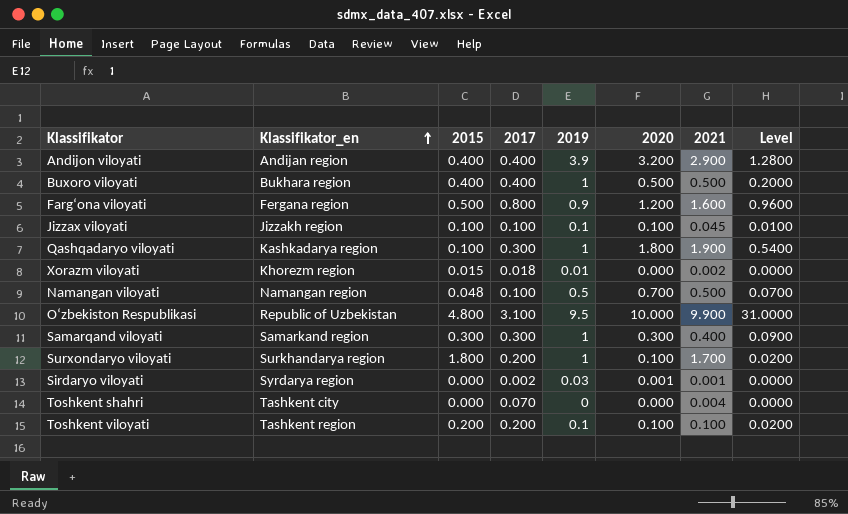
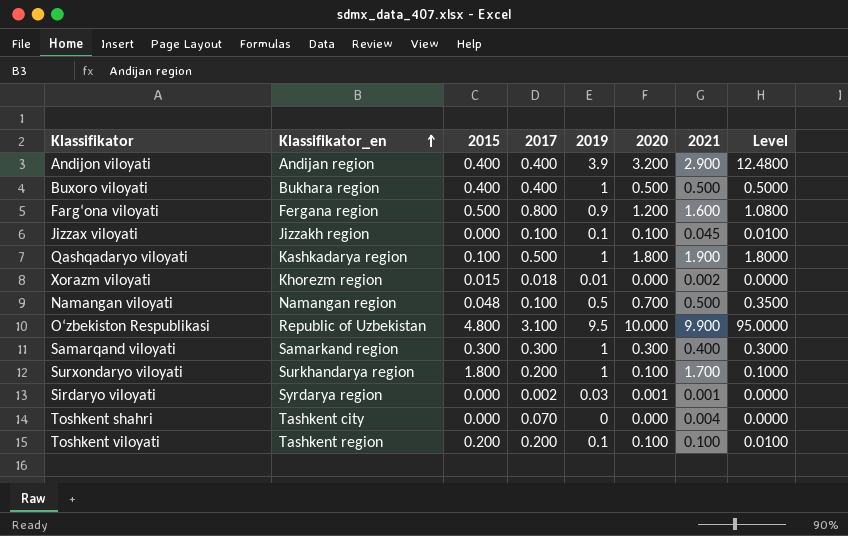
column Level | formula: [2017] * [2020] -> [2019] * [2020]
Jizzax viloyati | 2015: 0.100 -> 0.000
Qashqadaryo viloyati | 2017: 0.300 -> 0.500

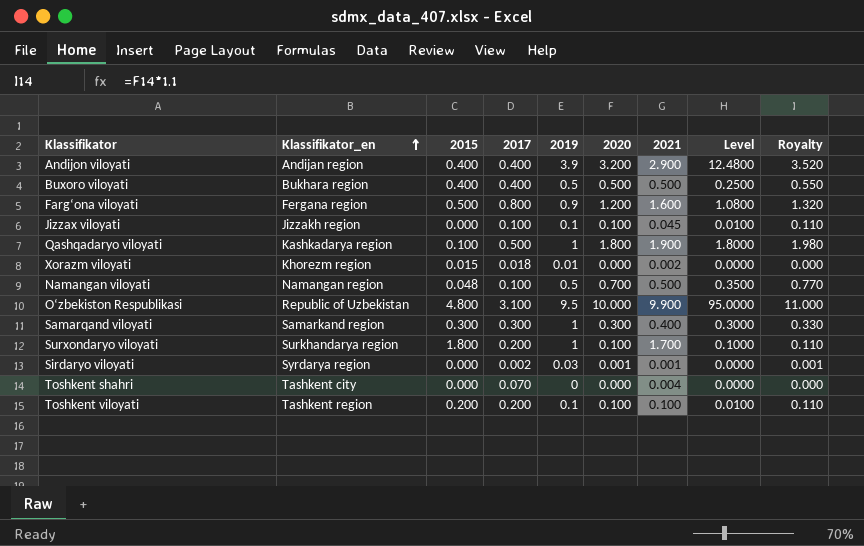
column Royalty | formula: none -> [2020] * 1.1
Buxoro viloyati | 2019: 1 -> 0.5
Buxoro viloyati | Level: 0.5000 -> 0.2500

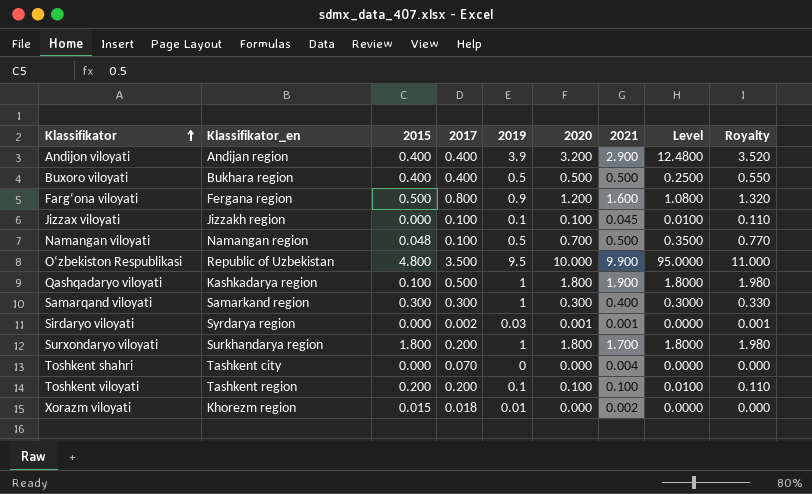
row order: Klassifikator_en ascending -> Klassifikator ascending
O‘zbekiston Respublikasi | 2017: 3.100 -> 3.500
Surxondaryo viloyati | 2020: 0.100 -> 1.800
Surxondaryo viloyati | Level: 0.1000 -> 1.8000
Surxondaryo viloyati | Royalty: 0.110 -> 1.980

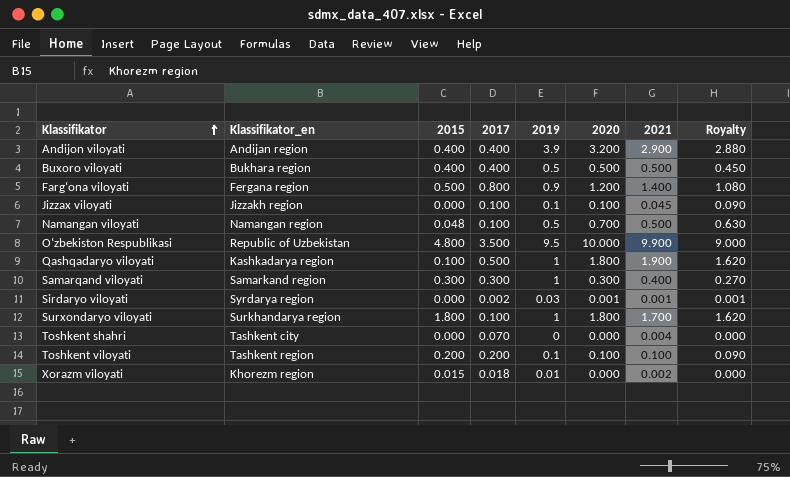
column Level | formula: [2019] * [2020] -> none
column Royalty | formula: [2020] * 1.1 -> [2020] * 0.9
Farg‘ona viloyati | 2021: 1.600 -> 1.400
Surxondaryo viloyati | 2017: 0.200 -> 0.100

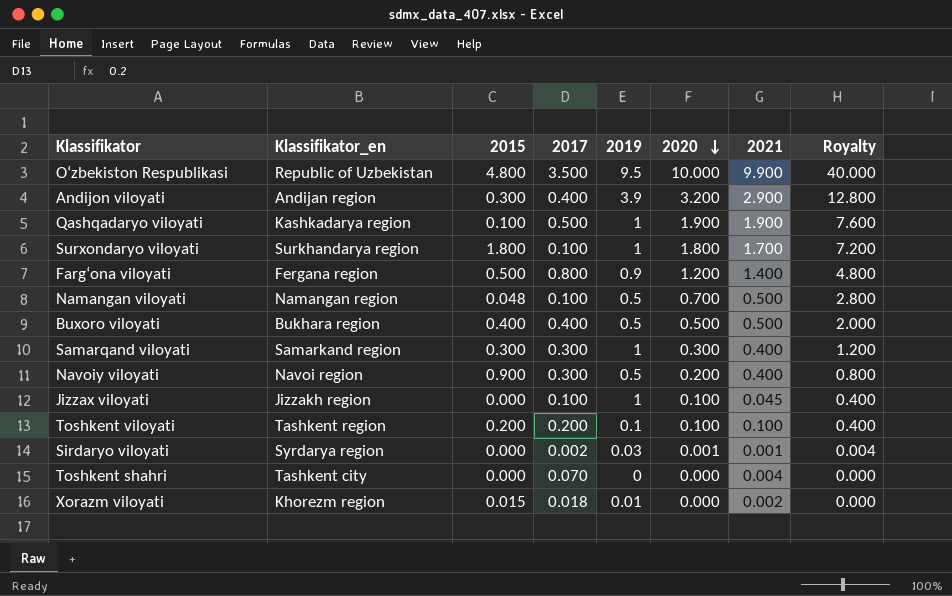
row order: Klassifikator ascending -> 2020 descending
column Royalty | formula: [2020] * 0.9 -> [2020] * 4
Andijon viloyati | 2015: 0.400 -> 0.300
Qashqadaryo viloyati | 2020: 1.800 -> 1.900
row Navoiy viloyati: none -> Navoi region | 0.900 | 0.300 | 0.5 | 0.200 | 0.400 | 0.800
Jizzax viloyati | 2019: 0.1 -> 1

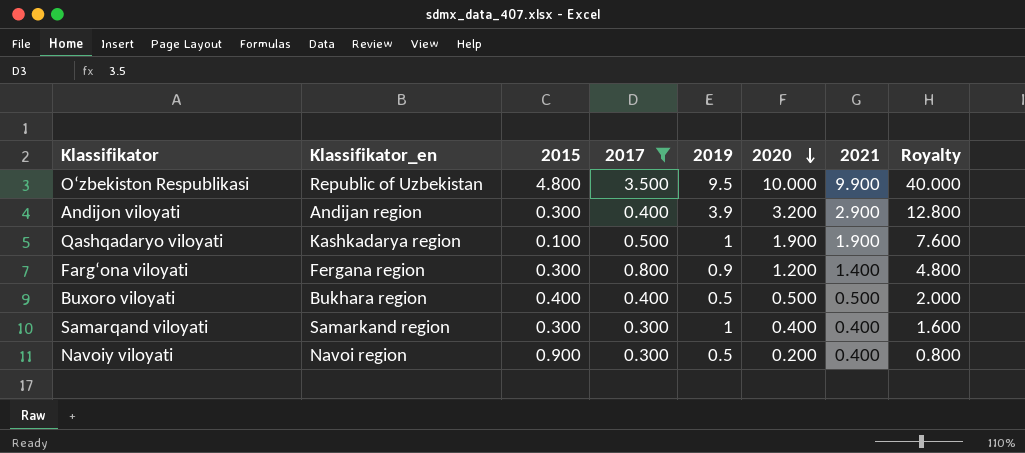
filter: none -> 2017 >= 0.300
Farg‘ona viloyati | 2015: 0.500 -> 0.300
Samarqand viloyati | 2020: 0.300 -> 0.400
Samarqand viloyati | Royalty: 1.200 -> 1.600

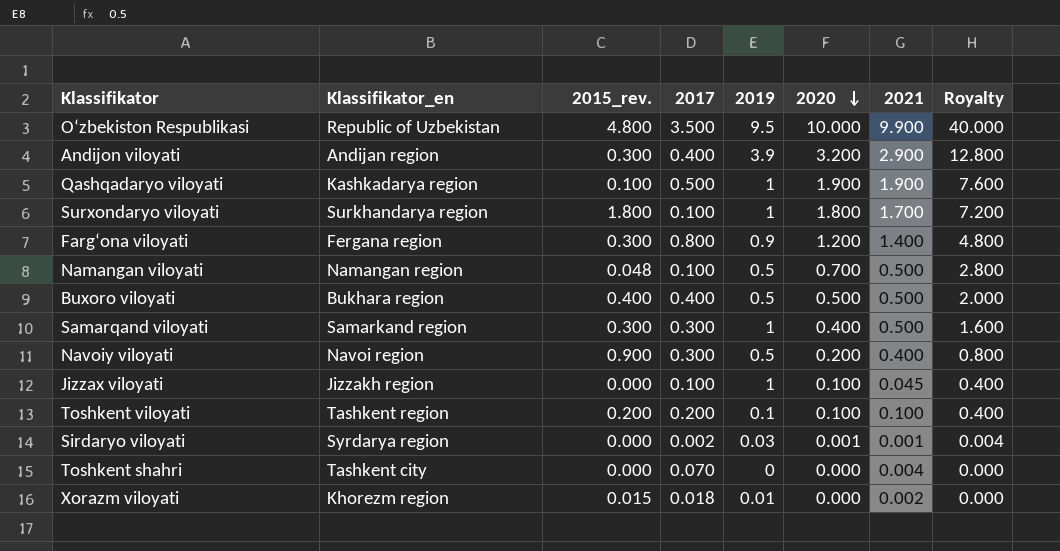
filter: 2017 >= 0.300 -> none
column name: 2015 -> 2015_rev.
Samarqand viloyati | 2021: 0.400 -> 0.500

